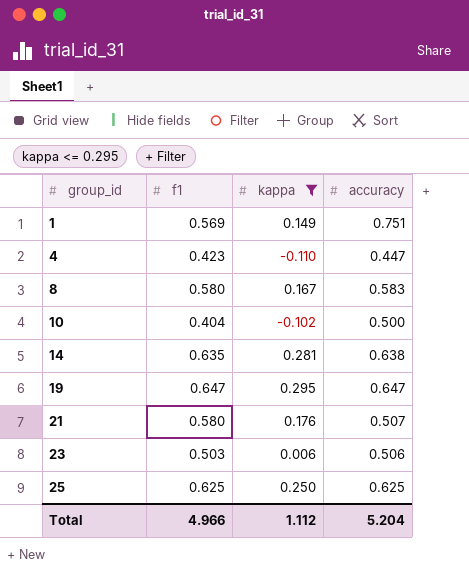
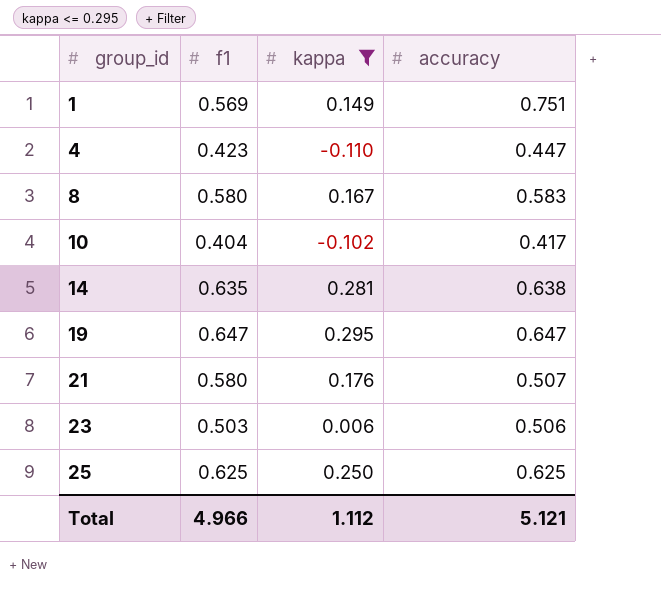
10 | accuracy: 0.500 -> 0.417
Total | accuracy: 5.204 -> 5.121

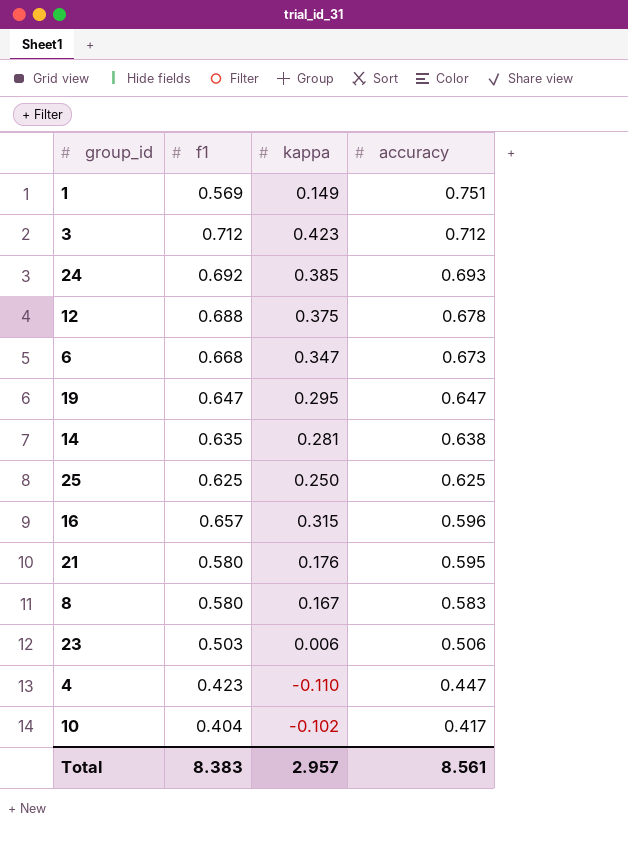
filter: kappa <= 0.295 -> none
row order: group_id ascending -> accuracy descending
21 | accuracy: 0.507 -> 0.595
Total | f1: 4.966 -> 8.383
Total | kappa: 1.112 -> 2.957
Total | accuracy: 5.121 -> 8.561

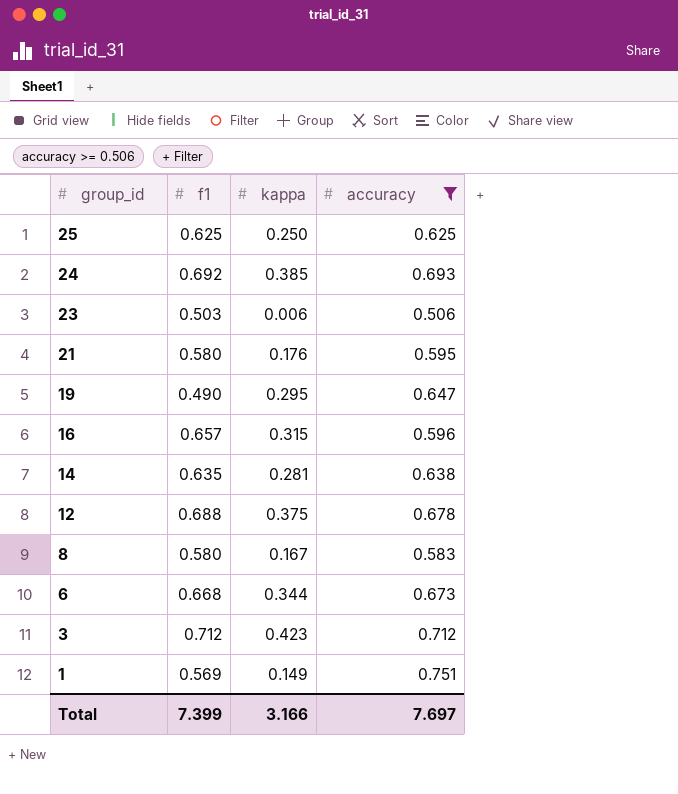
filter: none -> accuracy >= 0.506
row order: accuracy descending -> group_id descending
19 | f1: 0.647 -> 0.490
6 | kappa: 0.347 -> 0.344
Total | f1: 8.383 -> 7.399
Total | kappa: 2.957 -> 3.166
Total | accuracy: 8.561 -> 7.697

